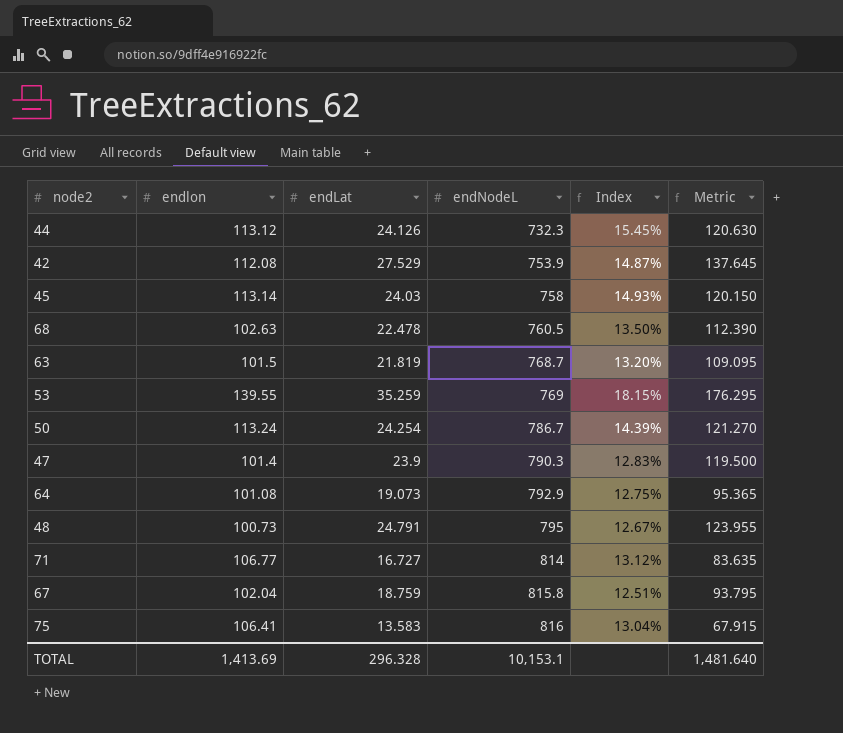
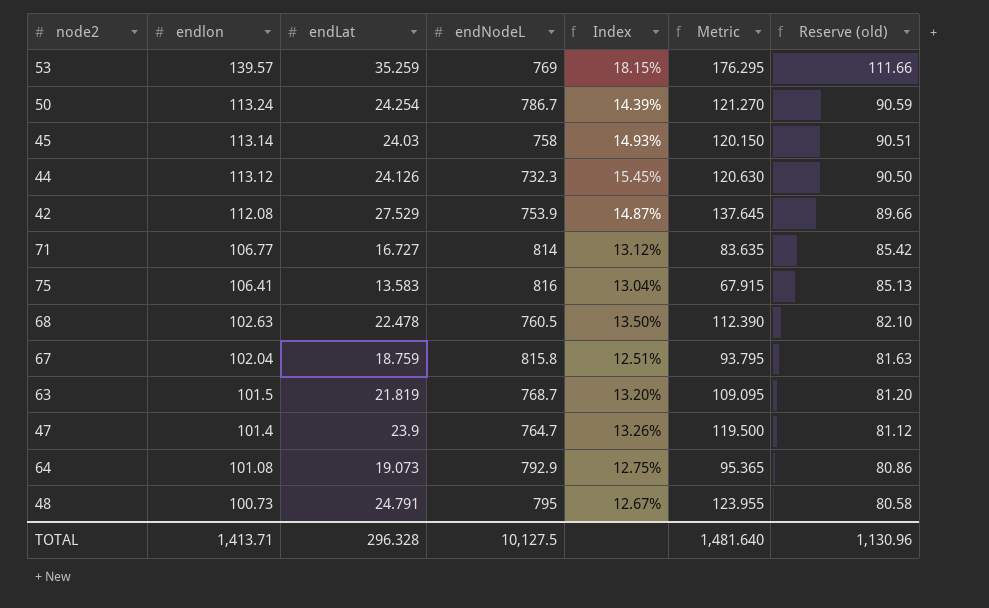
row order: endNodeL ascending -> endlon descending
column Reserve (old) | formula: none -> [endlon] * 0.8
53 | endlon: 139.55 -> 139.57
47 | endNodeL: 790.3 -> 764.7
47 | Index: 12.83% -> 13.26%
TOTAL | endlon: 1,413.69 -> 1,413.71
TOTAL | endNodeL: 10,153.1 -> 10,127.5

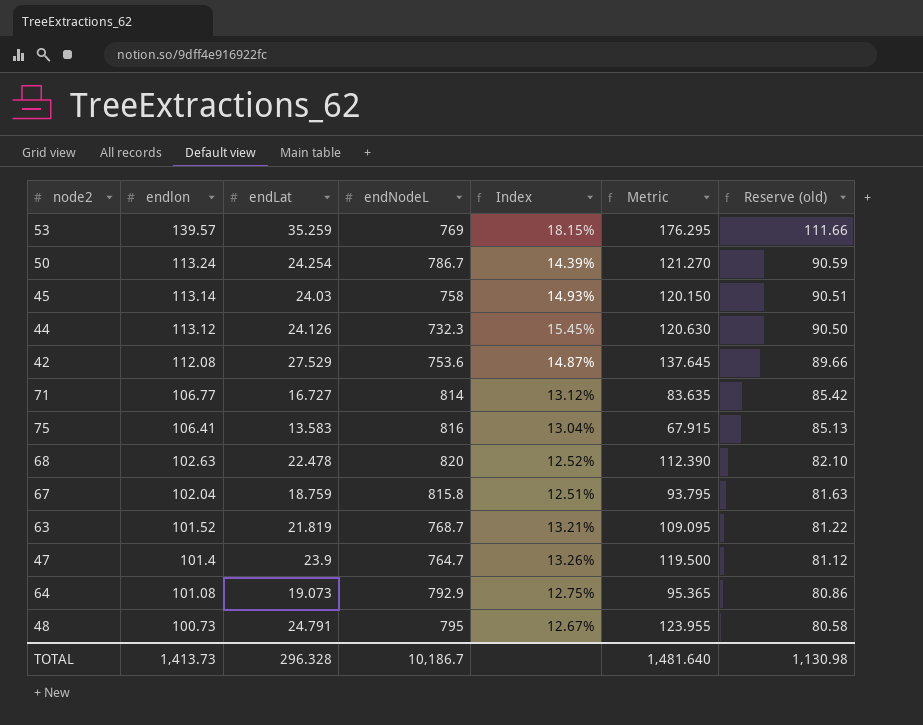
42 | endNodeL: 753.9 -> 753.6
68 | endNodeL: 760.5 -> 820
68 | Index: 13.50% -> 12.52%
63 | endlon: 101.5 -> 101.52
63 | Index: 13.20% -> 13.21%
63 | Reserve (old): 81.20 -> 81.22
TOTAL | endlon: 1,413.71 -> 1,413.73
TOTAL | endNodeL: 10,127.5 -> 10,186.7
TOTAL | Reserve (old): 1,130.96 -> 1,130.98

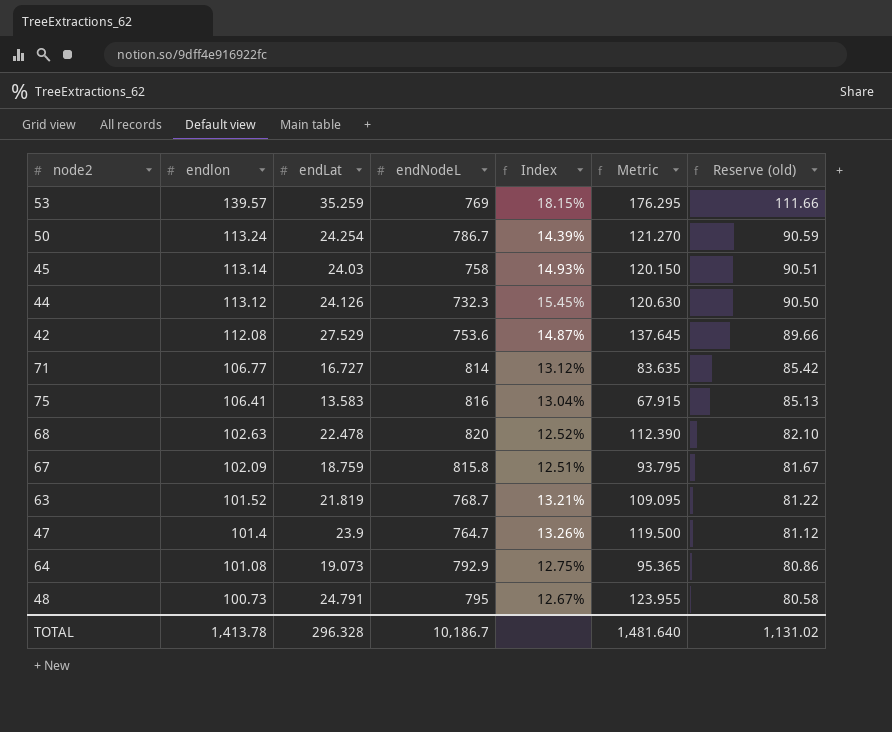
67 | endlon: 102.04 -> 102.09
67 | Reserve (old): 81.63 -> 81.67
TOTAL | endlon: 1,413.73 -> 1,413.78
TOTAL | Reserve (old): 1,130.98 -> 1,131.02

